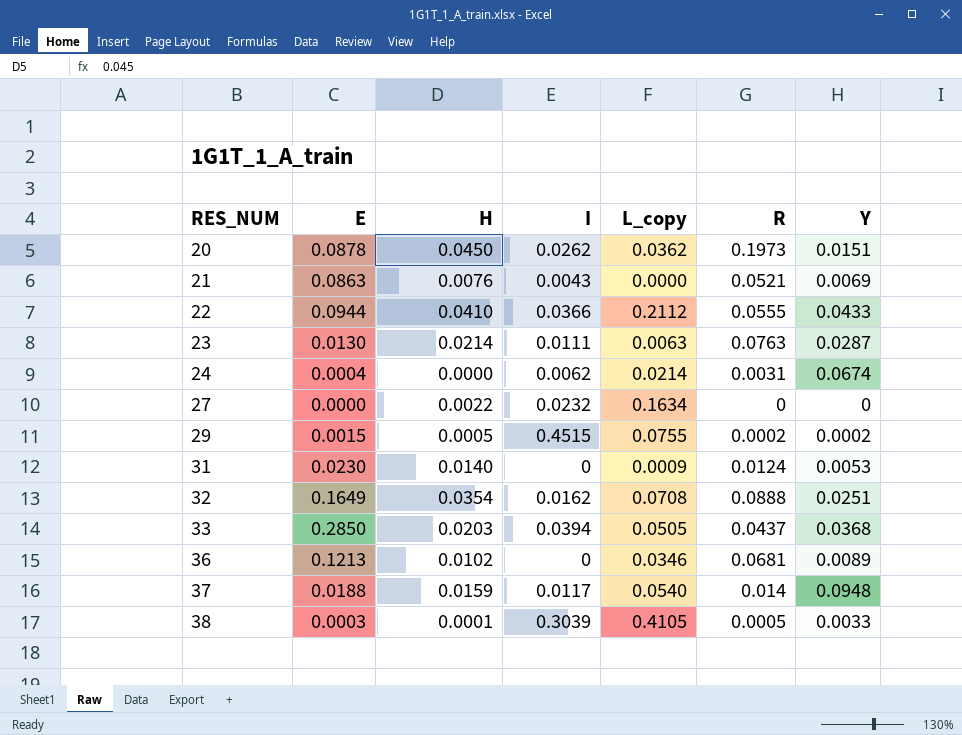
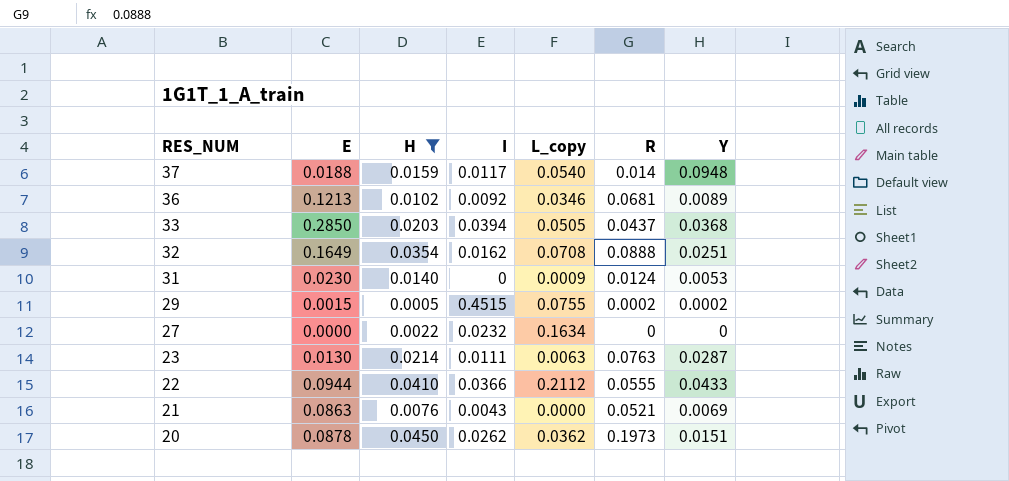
filter: none -> H >= 0.0005
row order: RES_NUM ascending -> RES_NUM descending
36 | I: 0 -> 0.0092

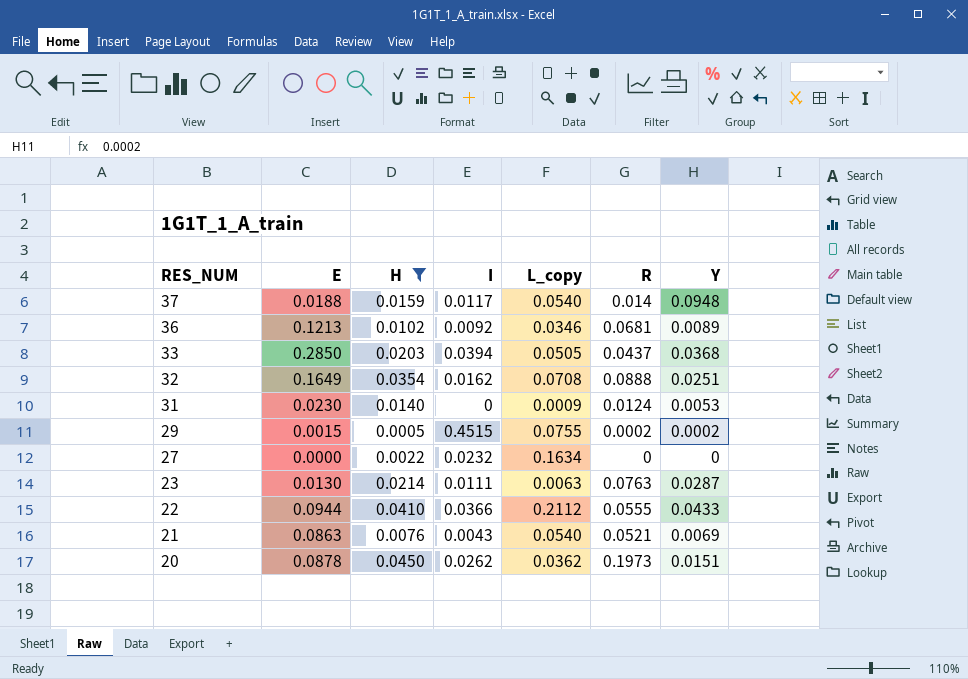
21 | L_copy: 0.0000 -> 0.0540

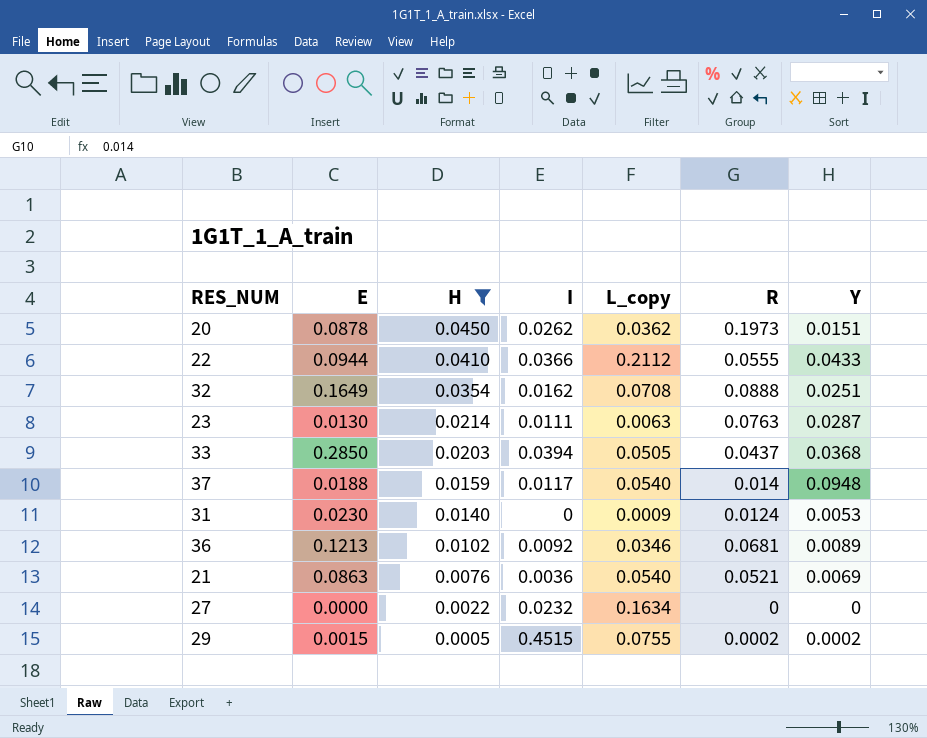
row order: RES_NUM descending -> H descending
21 | I: 0.0043 -> 0.0036

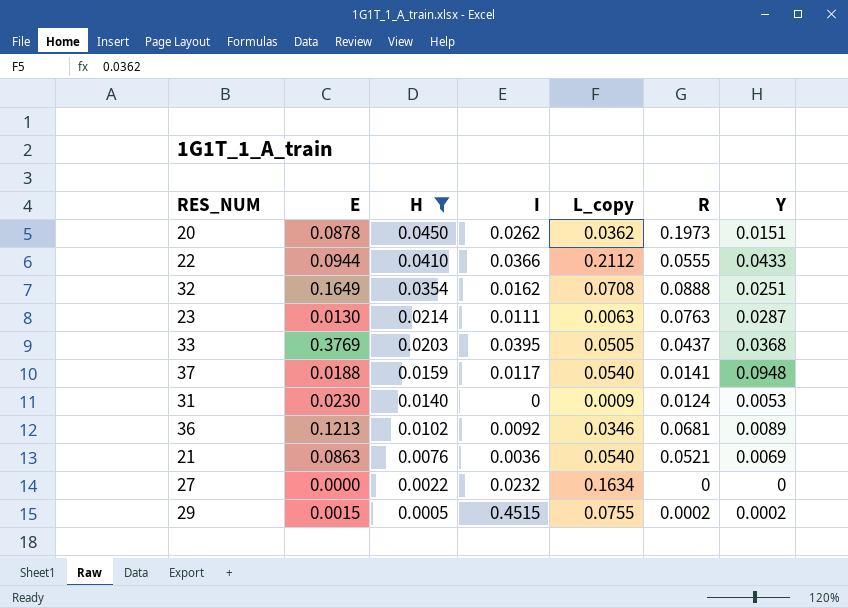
33 | E: 0.2850 -> 0.3769
33 | I: 0.0394 -> 0.0395
37 | R: 0.014 -> 0.0141

